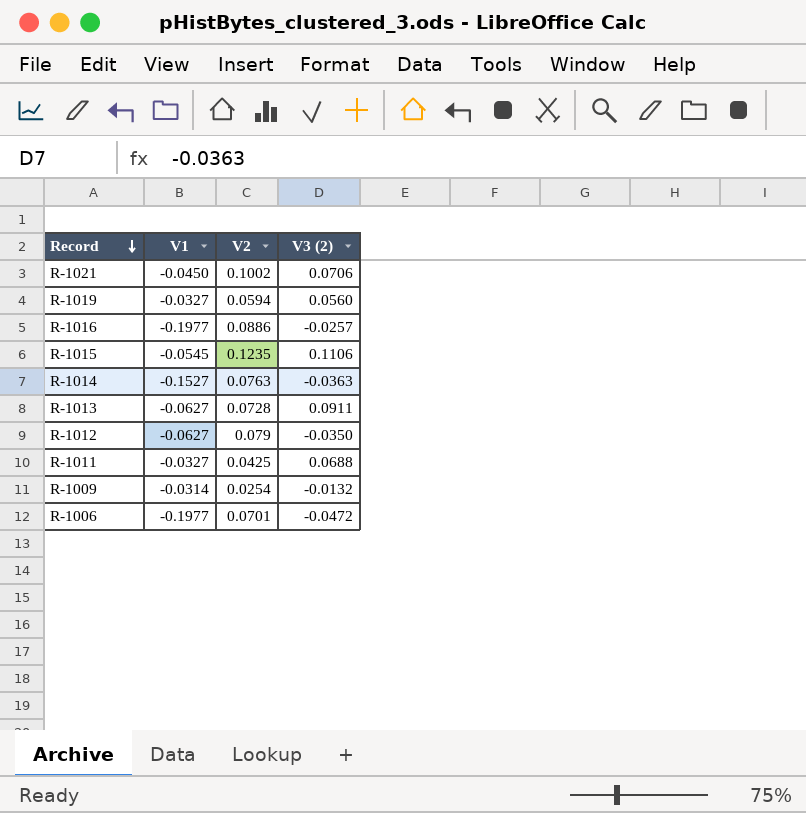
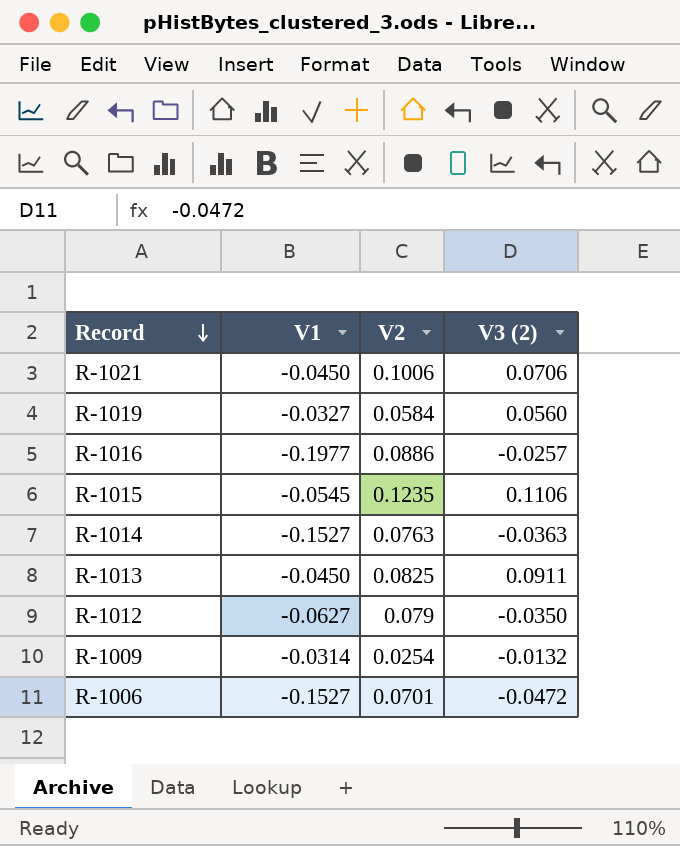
row R-1011: -0.0327 | 0.0425 | 0.0688 -> none
R-1021 | V2: 0.1002 -> 0.1006
R-1019 | V2: 0.0594 -> 0.0584
R-1013 | V1: -0.0627 -> -0.0450
R-1013 | V2: 0.0728 -> 0.0825
R-1006 | V1: -0.1977 -> -0.1527

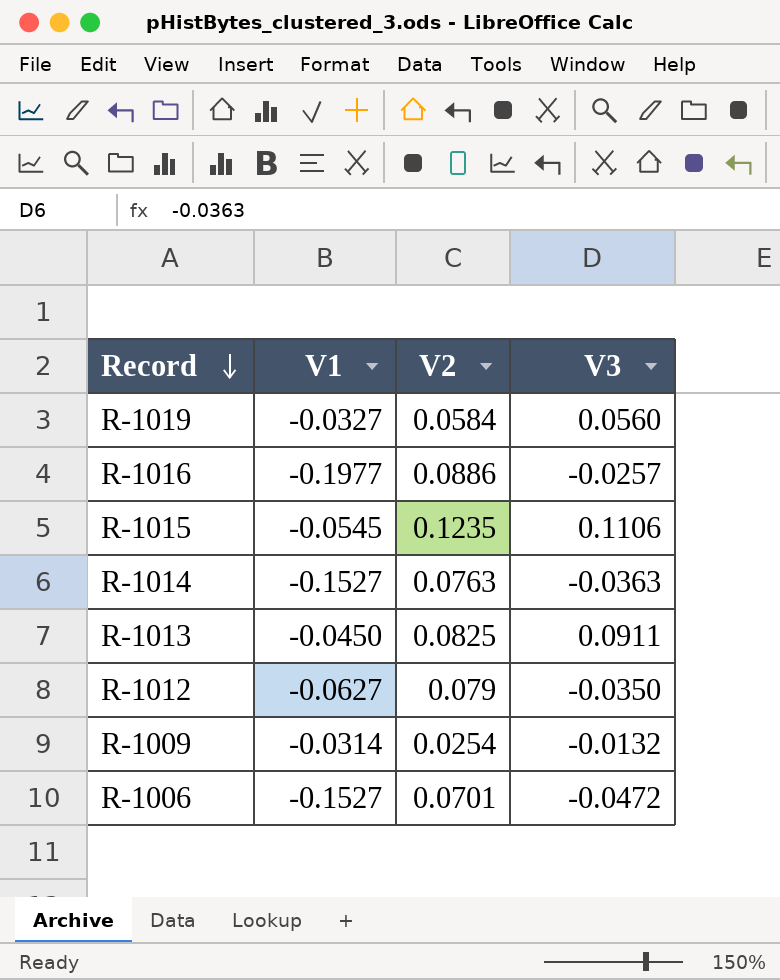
column name: V3 (2) -> V3
row R-1021: -0.0450 | 0.1006 | 0.0706 -> none

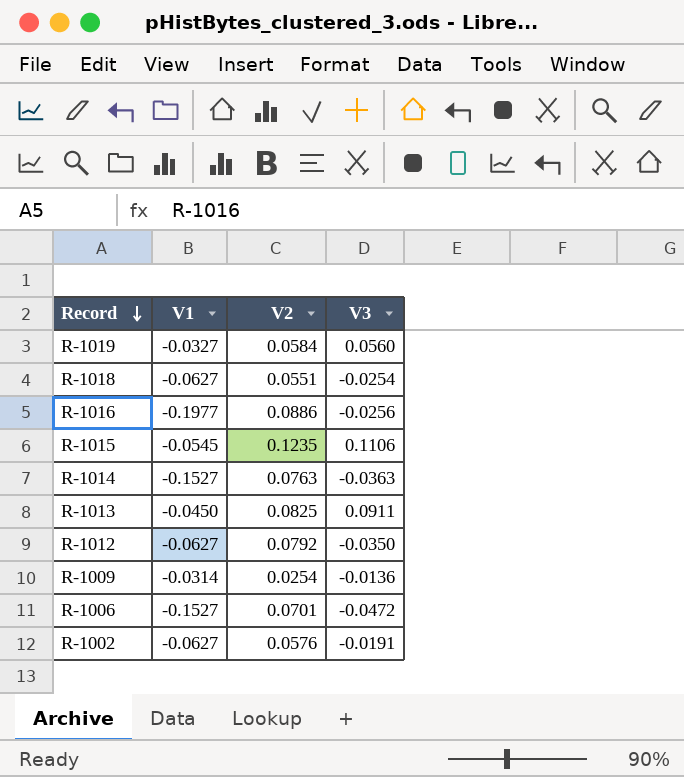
row R-1018: none -> -0.0627 | 0.0551 | -0.0254
R-1016 | V3: -0.0257 -> -0.0256
R-1012 | V2: 0.079 -> 0.0792
R-1009 | V3: -0.0132 -> -0.0136
row R-1002: none -> -0.0627 | 0.0576 | -0.0191

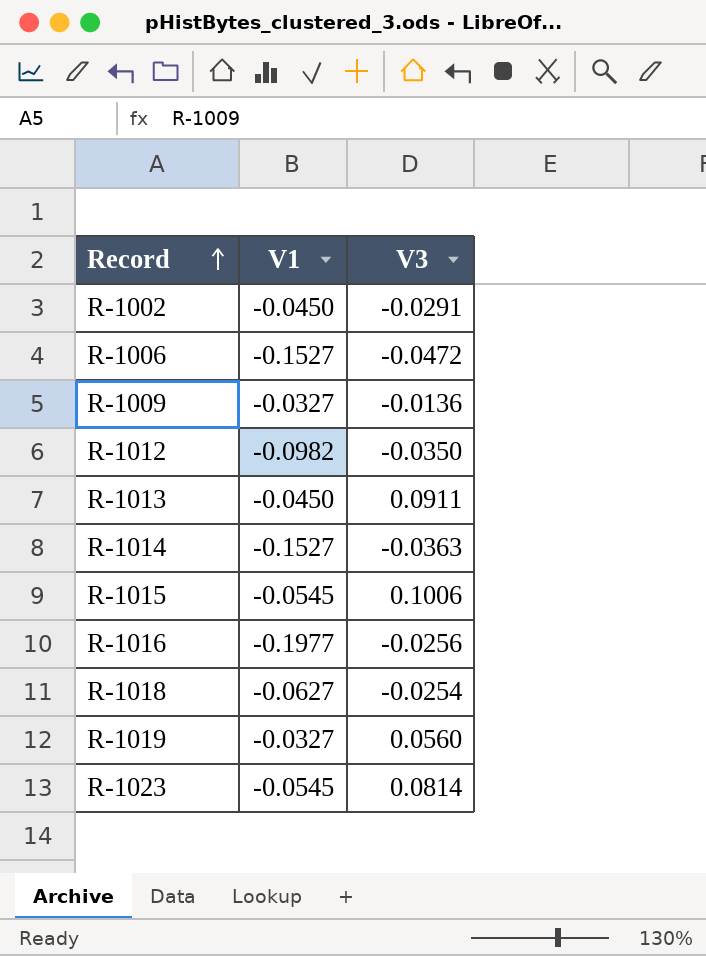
row order: Record descending -> Record ascending
column V2 | position: 3 -> none
R-1002 | V1: -0.0627 -> -0.0450
R-1002 | V3: -0.0191 -> -0.0291
R-1009 | V1: -0.0314 -> -0.0327
R-1012 | V1: -0.0627 -> -0.0982
R-1015 | V3: 0.1106 -> 0.1006
row R-1023: none -> -0.0545 | 0.0814

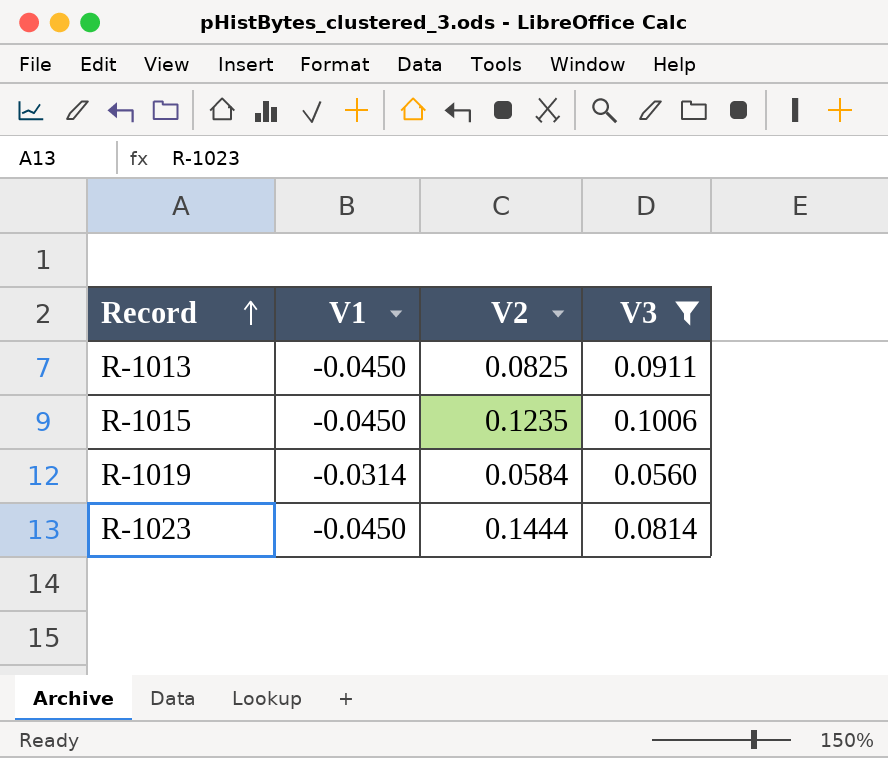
filter: none -> V3 >= 0.0560
column V2 | position: none -> 3
R-1015 | V1: -0.0545 -> -0.0450
R-1019 | V1: -0.0327 -> -0.0314
R-1023 | V1: -0.0545 -> -0.0450

